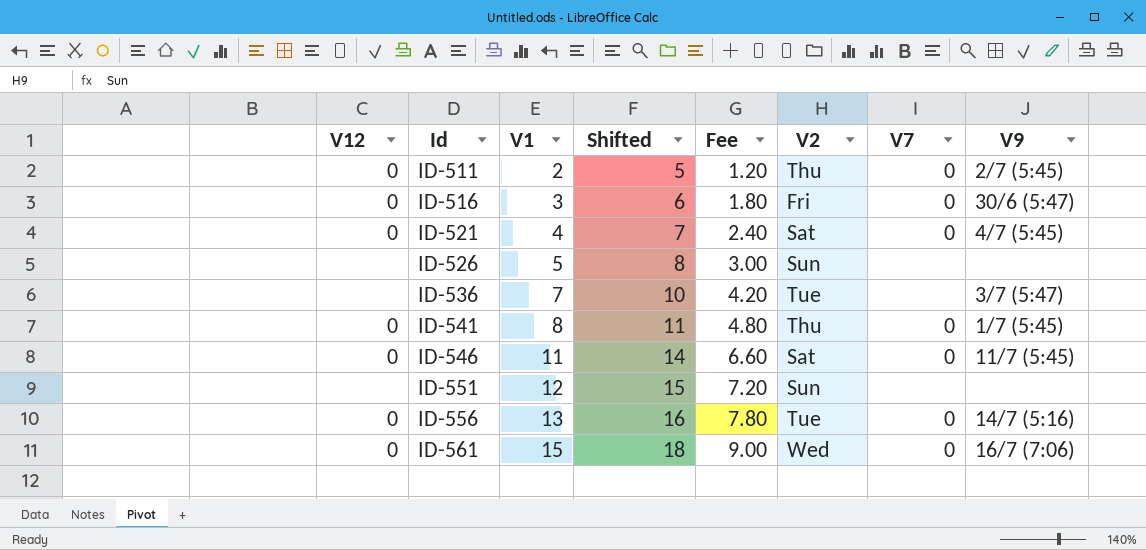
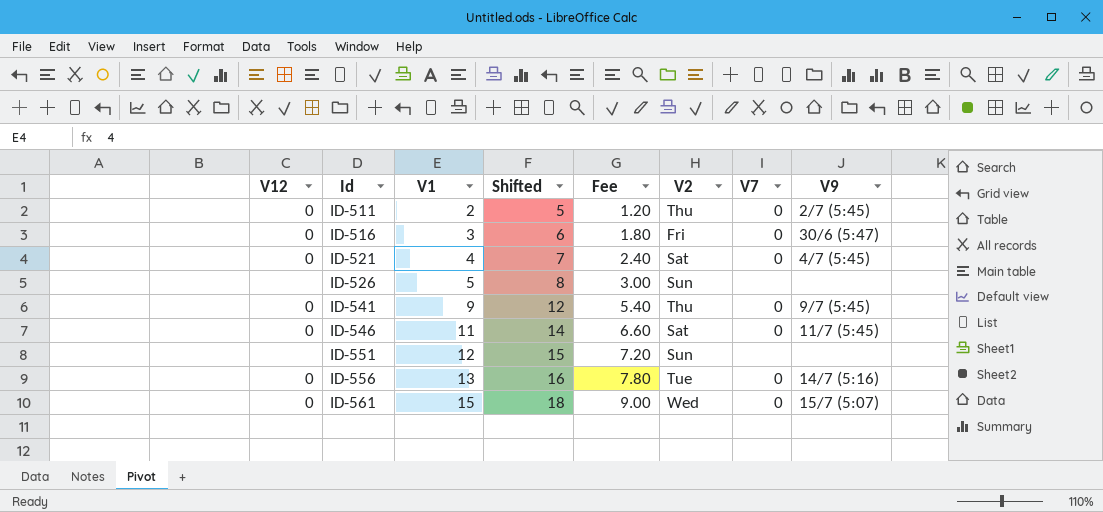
row ID-536: none | 7 | 10 | 4.20 | Tue | none | 3/7 (5:47) -> none
ID-541 | V1: 8 -> 9
ID-541 | Shifted: 11 -> 12
ID-541 | Fee: 4.80 -> 5.40
ID-541 | V9: 1/7 (5:45) -> 9/7 (5:45)
ID-561 | V9: 16/7 (7:06) -> 15/7 (5:07)

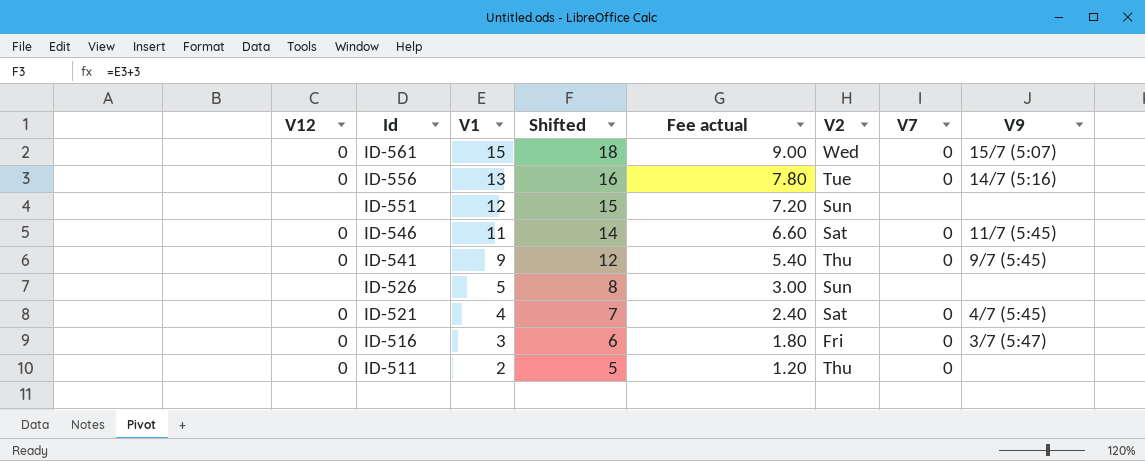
row order: Id ascending -> Id descending
column name: Fee -> Fee actual
ID-516 | V9: 30/6 (5:47) -> 3/7 (5:47)
ID-511 | V9: 2/7 (5:45) -> none

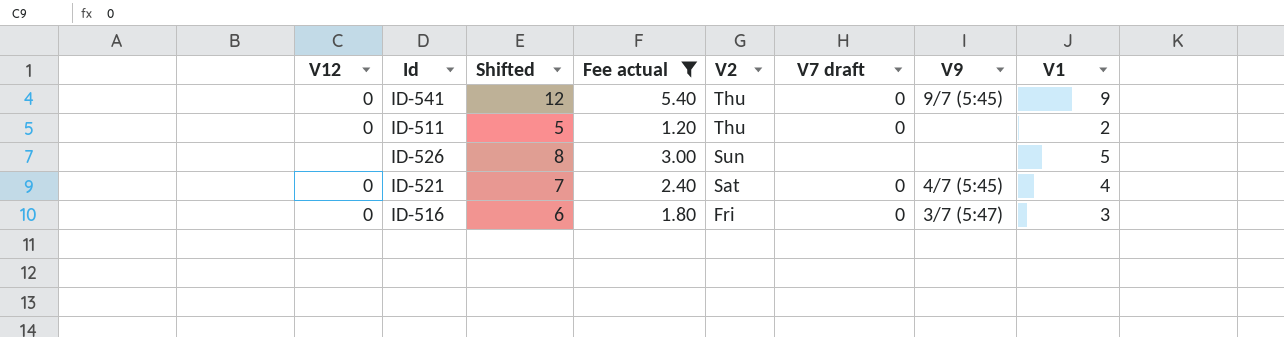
filter: none -> Fee actual <= 5.40
row order: Id descending -> V2 descending
column name: V7 -> V7 draft
column V1 | position: 3 -> 8

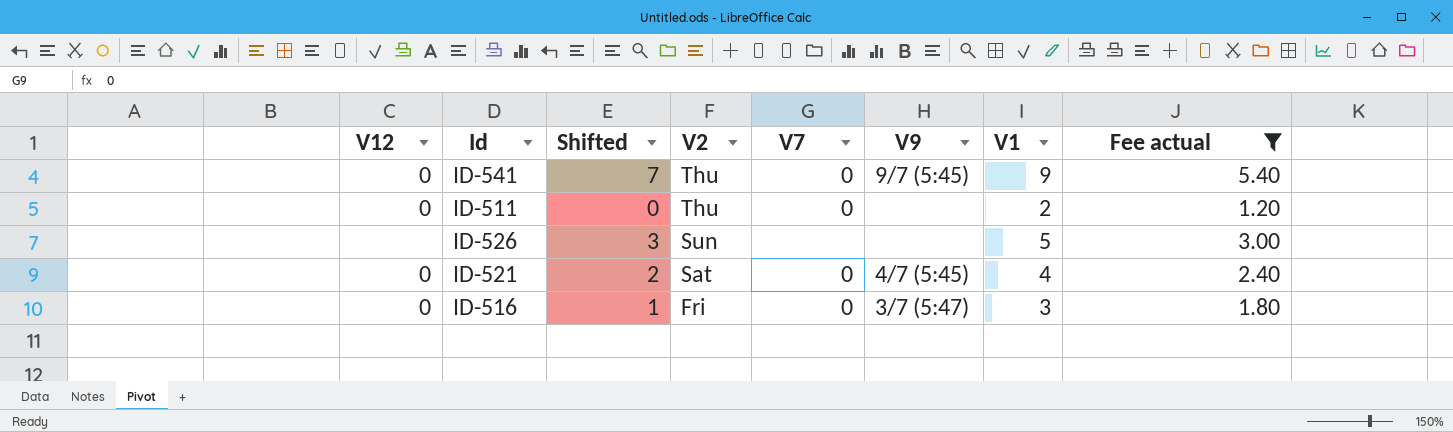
column Shifted | formula: [V1] + 3 -> [V1] - 2
column name: V7 draft -> V7
column Fee actual | position: 4 -> 8

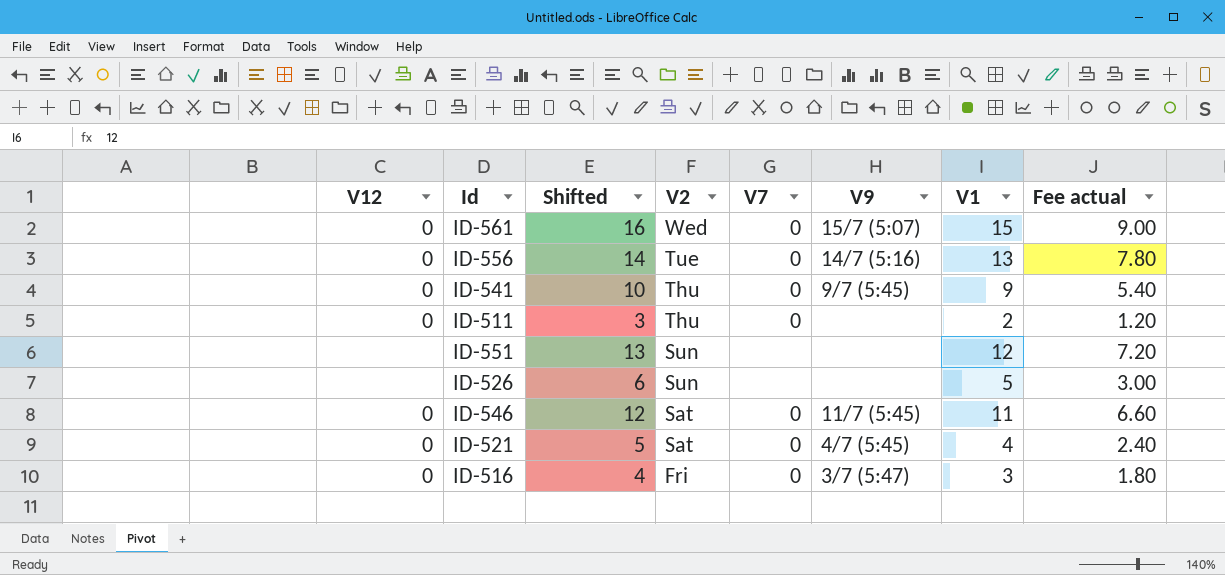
filter: Fee actual <= 5.40 -> none
column Shifted | formula: [V1] - 2 -> [V1] + 1

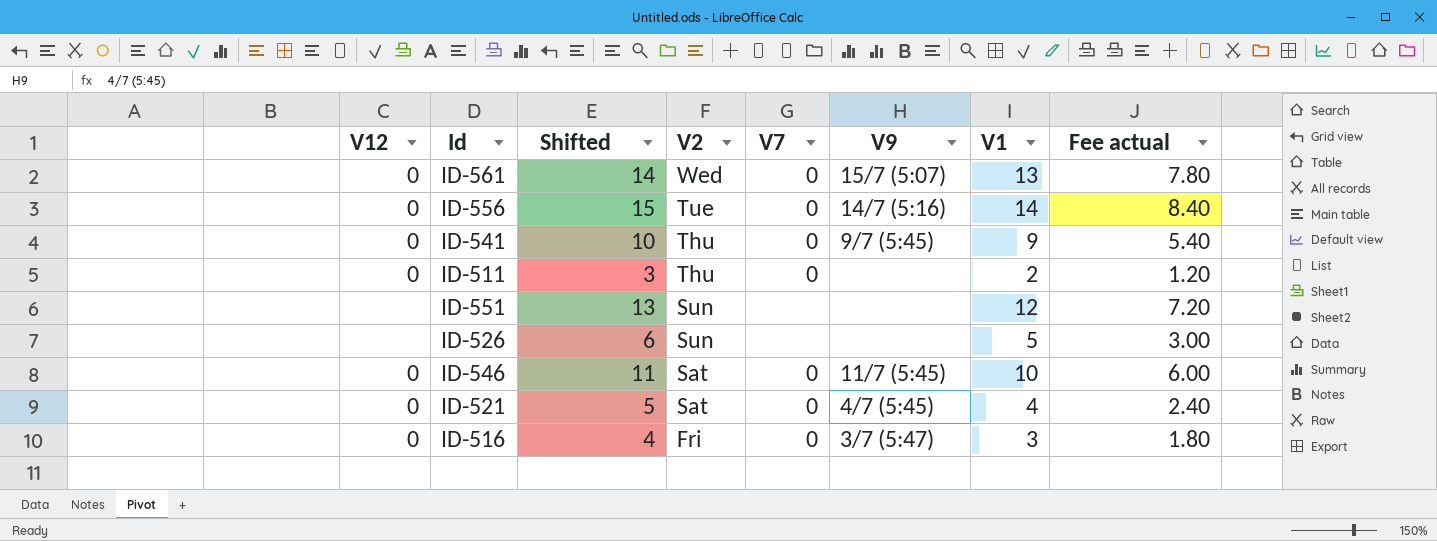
ID-561 | Shifted: 16 -> 14
ID-561 | V1: 15 -> 13
ID-561 | Fee actual: 9.00 -> 7.80
ID-556 | Shifted: 14 -> 15
ID-556 | V1: 13 -> 14
ID-556 | Fee actual: 7.80 -> 8.40
ID-546 | Shifted: 12 -> 11
ID-546 | V1: 11 -> 10
ID-546 | Fee actual: 6.60 -> 6.00

